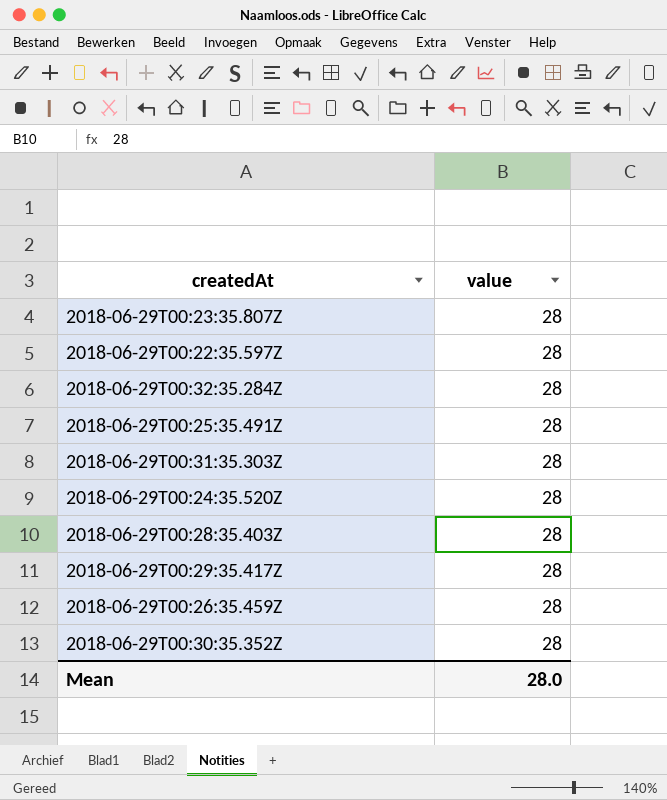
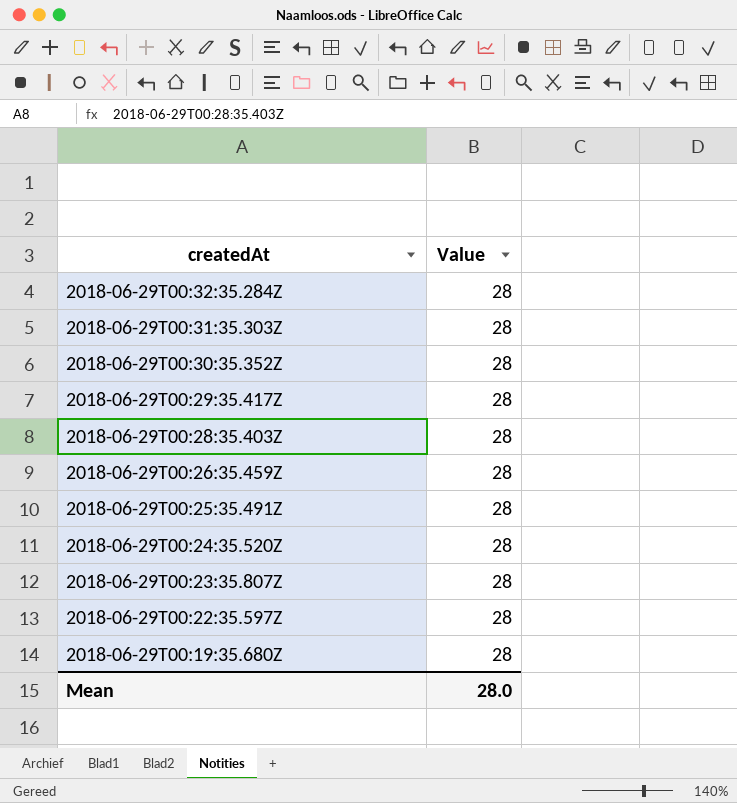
row order: none -> createdAt descending
column name: value -> Value
row 2018-06-29T00:19:35.680Z: none -> 28

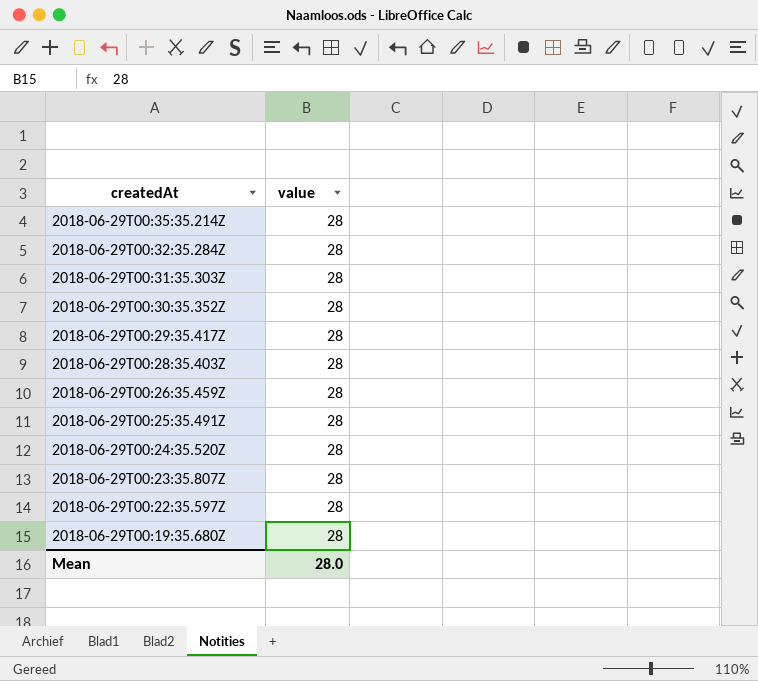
column name: Value -> value
row 2018-06-29T00:35:35.214Z: none -> 28

